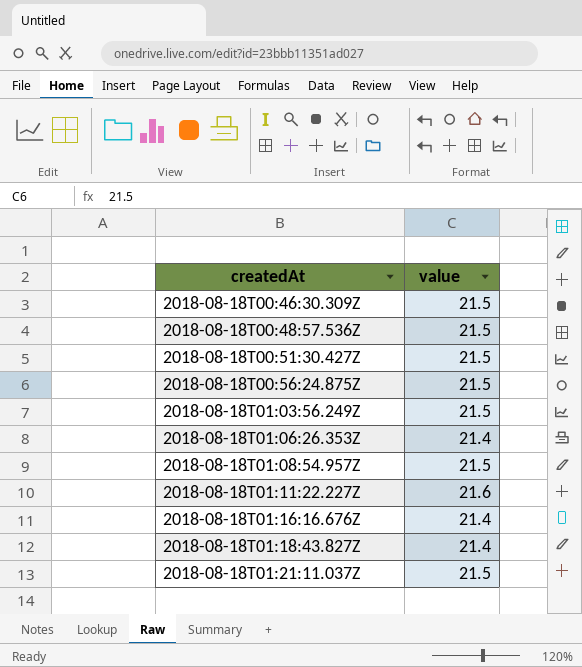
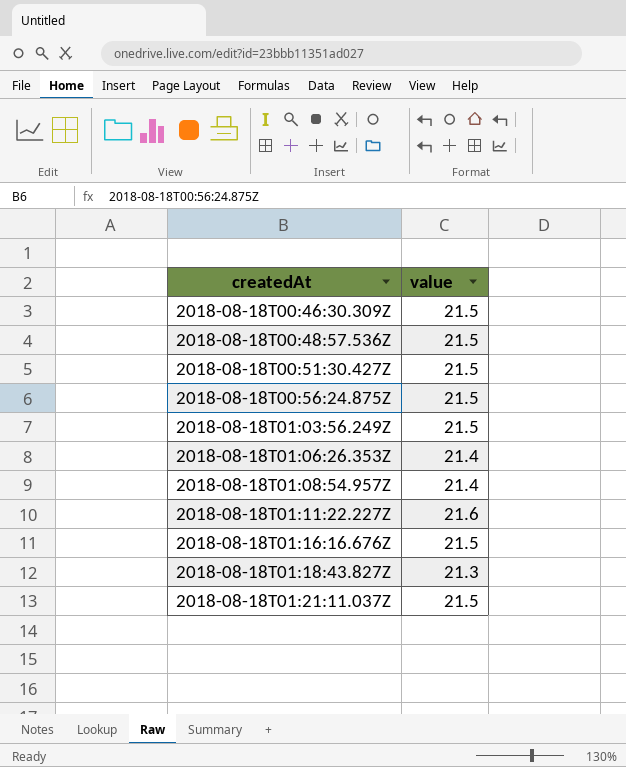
2018-08-18T01:08:54.957Z | value: 21.5 -> 21.4
2018-08-18T01:16:16.676Z | value: 21.4 -> 21.5
2018-08-18T01:18:43.827Z | value: 21.4 -> 21.3

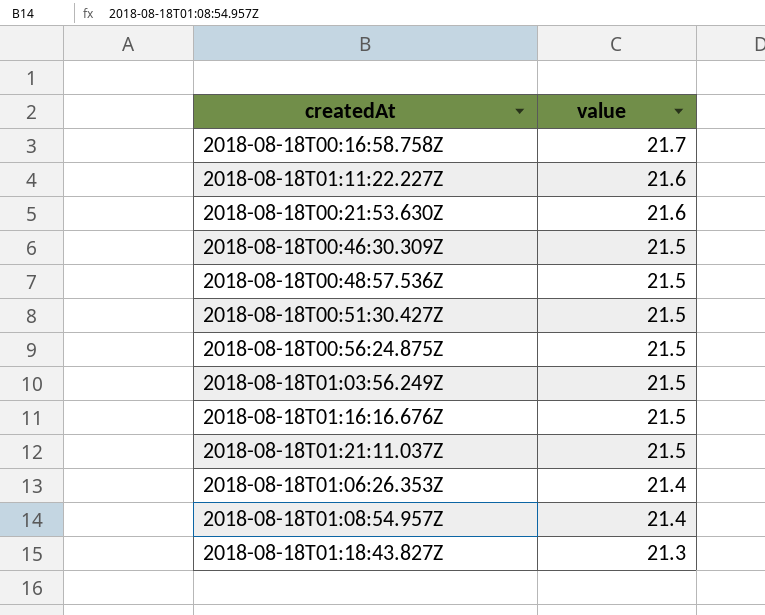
row order: createdAt ascending -> value descending
row 2018-08-18T00:16:58.758Z: none -> 21.7
row 2018-08-18T00:21:53.630Z: none -> 21.6

